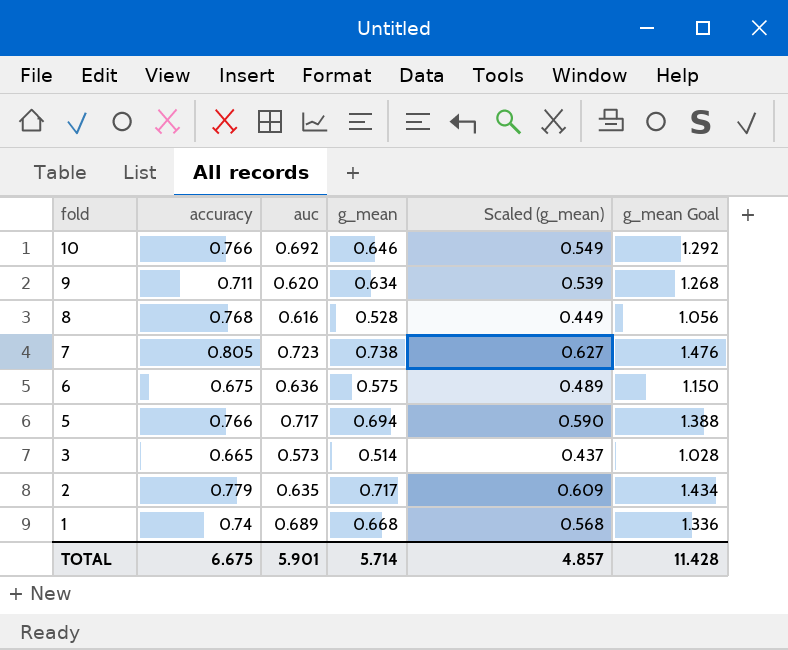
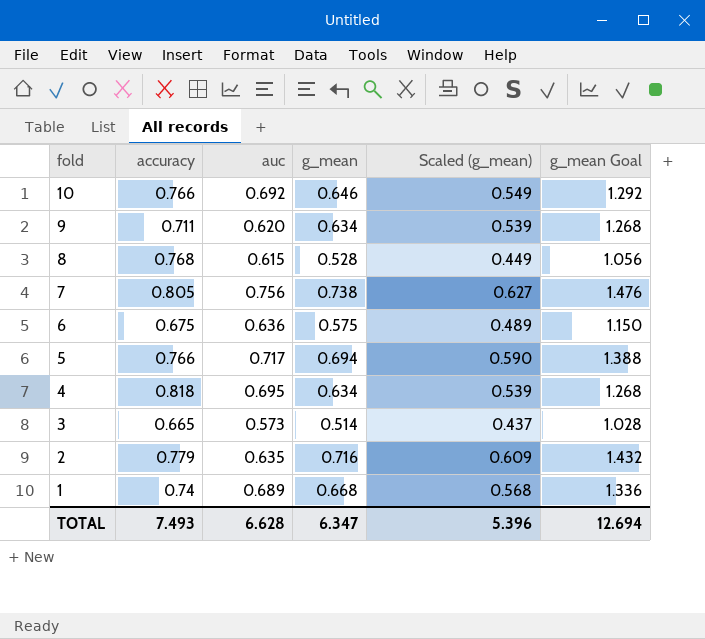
8 | auc: 0.616 -> 0.615
7 | auc: 0.723 -> 0.756
row 4: none -> 0.818 | 0.695 | 0.634 | 0.539 | 1.268
2 | g_mean: 0.717 -> 0.716
2 | g_mean Goal: 1.434 -> 1.432
TOTAL | accuracy: 6.675 -> 7.493
TOTAL | auc: 5.901 -> 6.628
TOTAL | g_mean: 5.714 -> 6.347
TOTAL | Scaled (g_mean): 4.857 -> 5.396
TOTAL | g_mean Goal: 11.428 -> 12.694

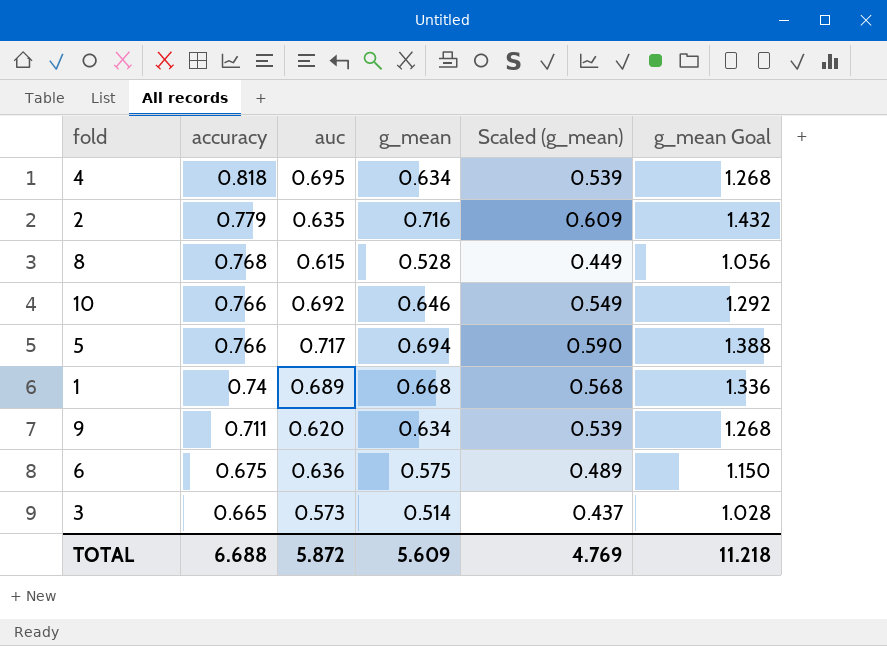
row order: fold descending -> accuracy descending
row 7: 0.805 | 0.756 | 0.738 | 0.627 | 1.476 -> none
TOTAL | accuracy: 7.493 -> 6.688
TOTAL | auc: 6.628 -> 5.872
TOTAL | g_mean: 6.347 -> 5.609
TOTAL | Scaled (g_mean): 5.396 -> 4.769
TOTAL | g_mean Goal: 12.694 -> 11.218

